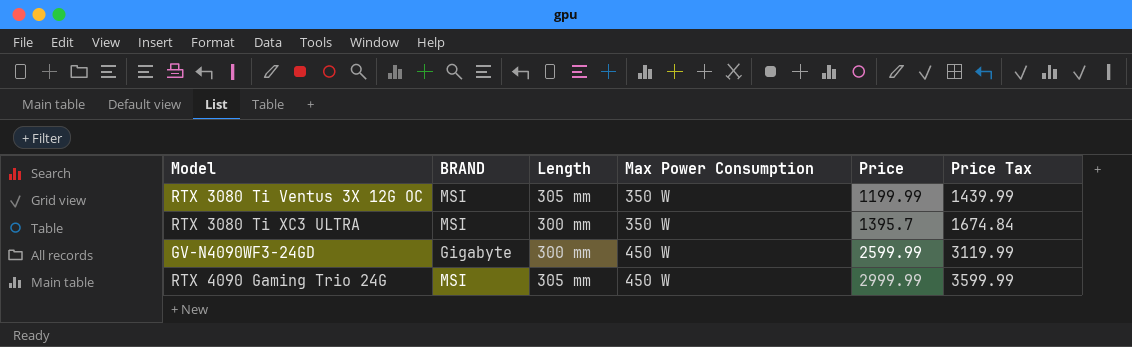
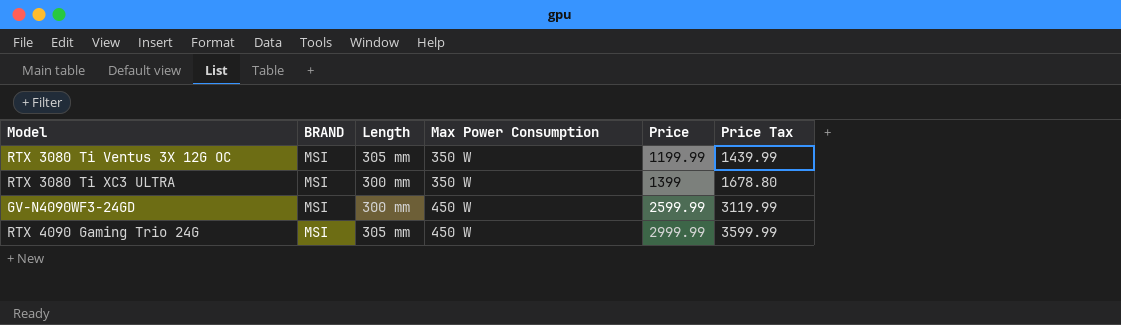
RTX 3080 Ti XC3 ULTRA | Price: 1395.7 -> 1399
RTX 3080 Ti XC3 ULTRA | Price Tax: 1674.84 -> 1678.80
GV-N4090WF3-24GD | BRAND: Gigabyte -> MSI

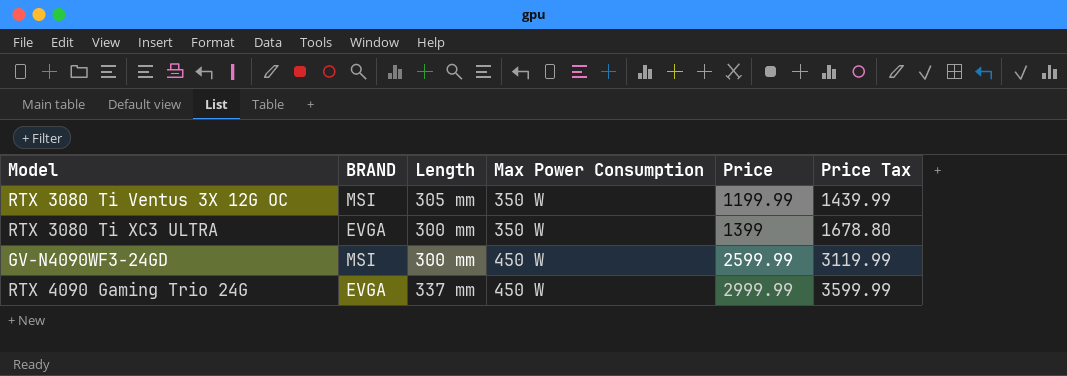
RTX 3080 Ti XC3 ULTRA | BRAND: MSI -> EVGA
RTX 4090 Gaming Trio 24G | BRAND: MSI -> EVGA
RTX 4090 Gaming Trio 24G | Length: 305 mm -> 337 mm

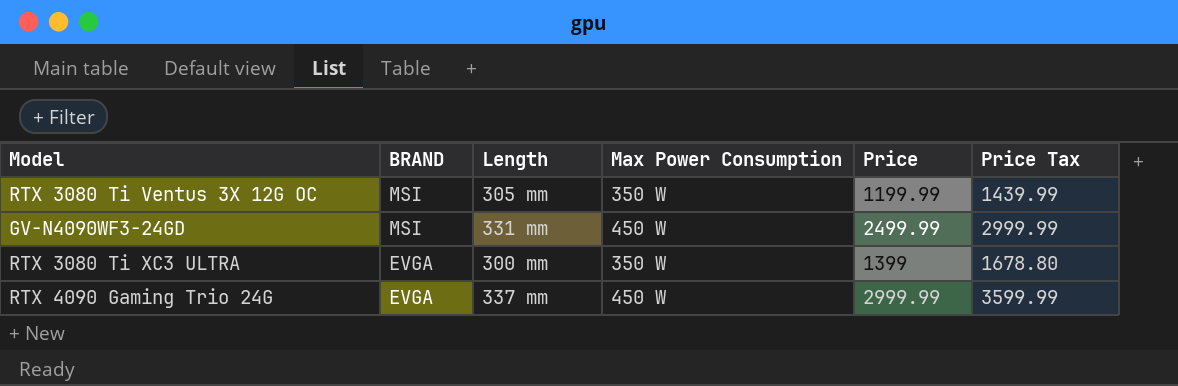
row order: Max Power Consumption ascending -> BRAND descending
GV-N4090WF3-24GD | Length: 300 mm -> 331 mm
GV-N4090WF3-24GD | Price: 2599.99 -> 2499.99
GV-N4090WF3-24GD | Price Tax: 3119.99 -> 2999.99

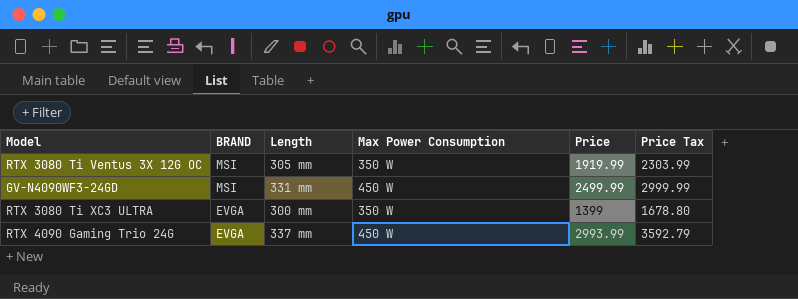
RTX 3080 Ti Ventus 3X 12G OC | Price: 1199.99 -> 1919.99
RTX 3080 Ti Ventus 3X 12G OC | Price Tax: 1439.99 -> 2303.99
RTX 4090 Gaming Trio 24G | Price: 2999.99 -> 2993.99
RTX 4090 Gaming Trio 24G | Price Tax: 3599.99 -> 3592.79

